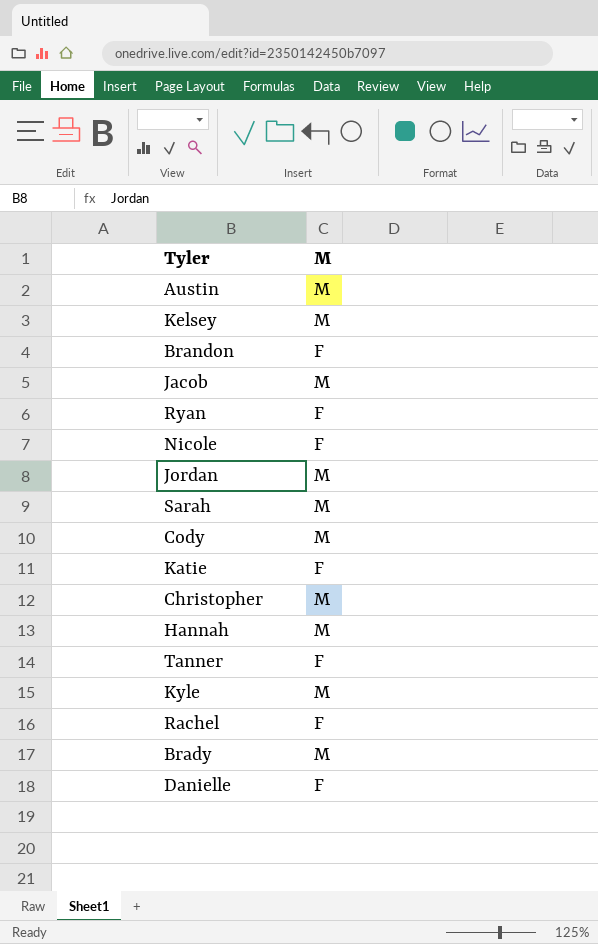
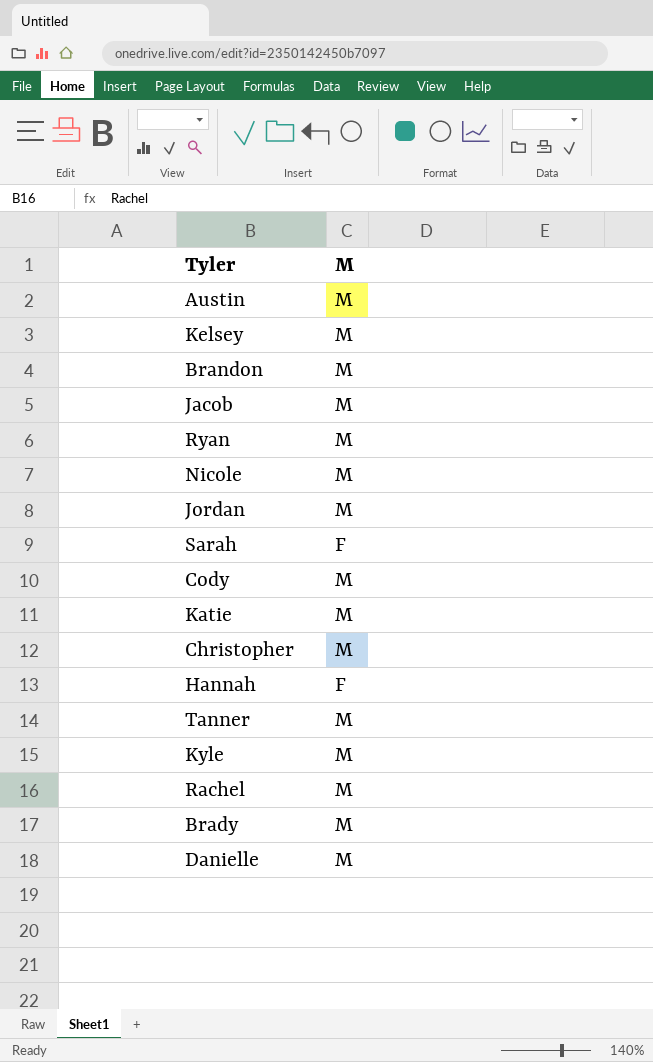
Brandon | M: F -> M
Ryan | M: F -> M
Nicole | M: F -> M
Sarah | M: M -> F
Katie | M: F -> M
Hannah | M: M -> F
Tanner | M: F -> M
Rachel | M: F -> M
Danielle | M: F -> M

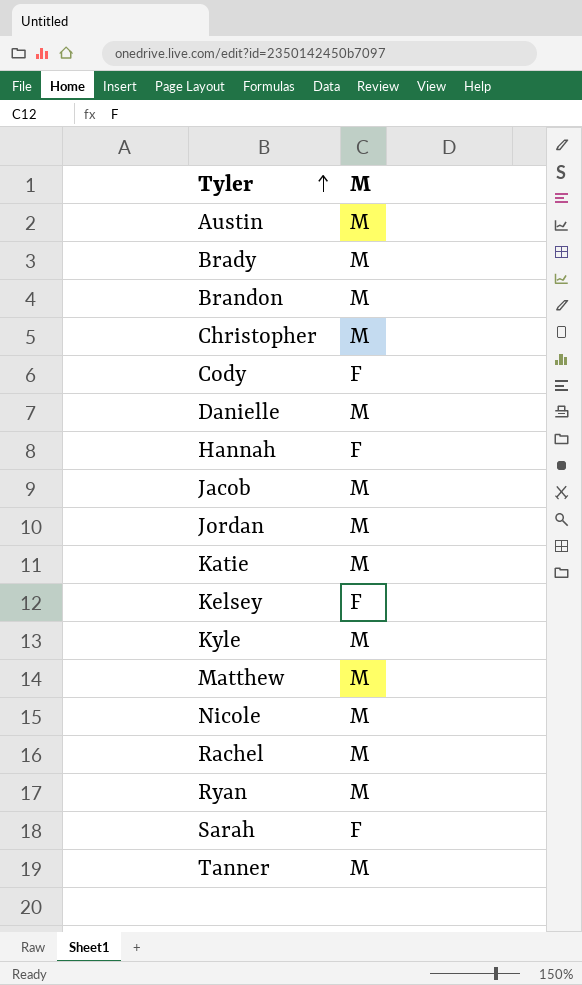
row order: none -> Tyler ascending
Cody | M: M -> F
Kelsey | M: M -> F
row Matthew: none -> M

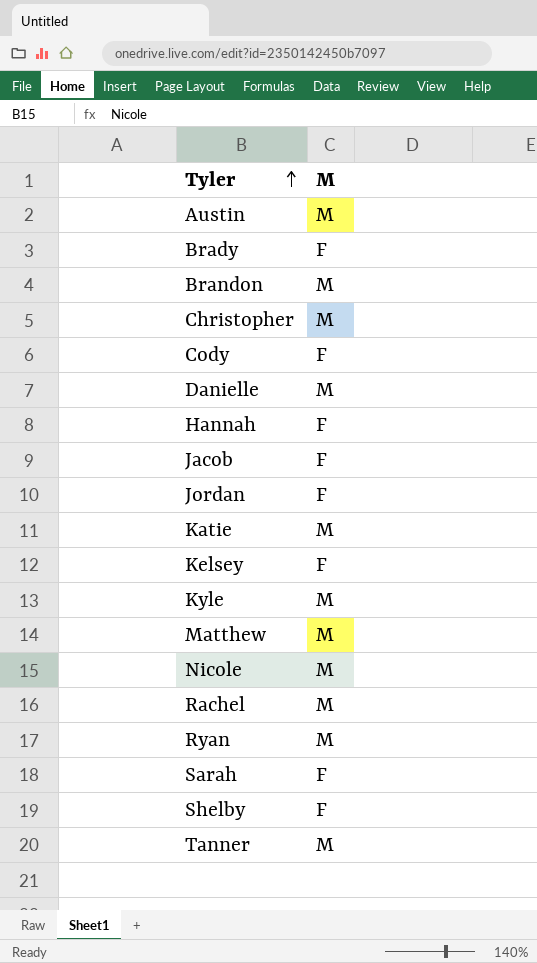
Brady | M: M -> F
Jacob | M: M -> F
Jordan | M: M -> F
row Shelby: none -> F

